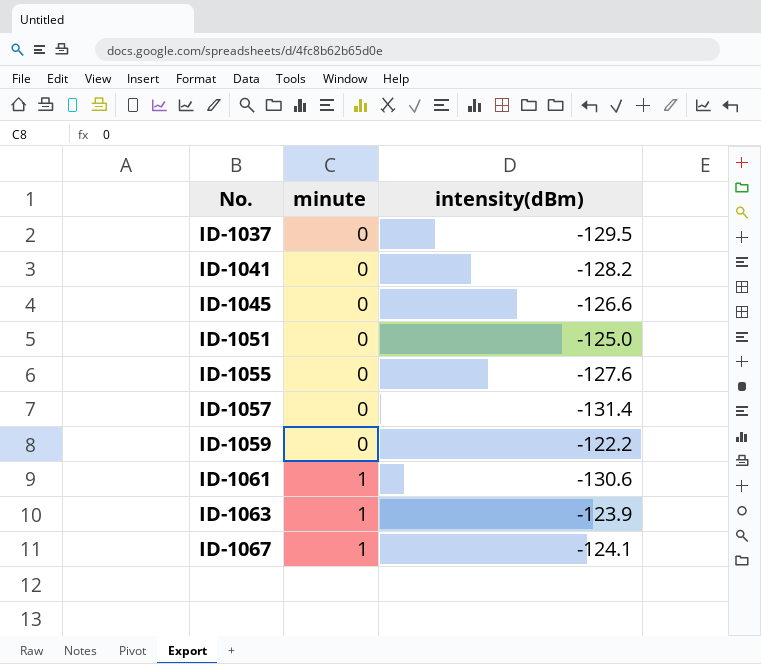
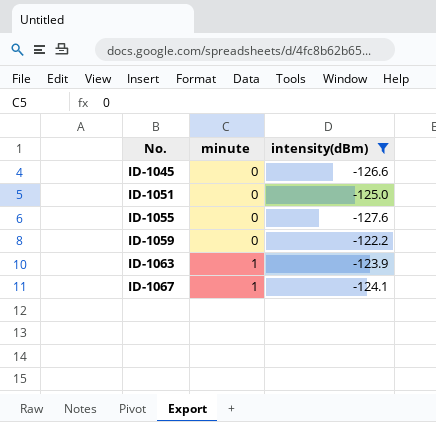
filter: none -> intensity(dBm) >= -127.6

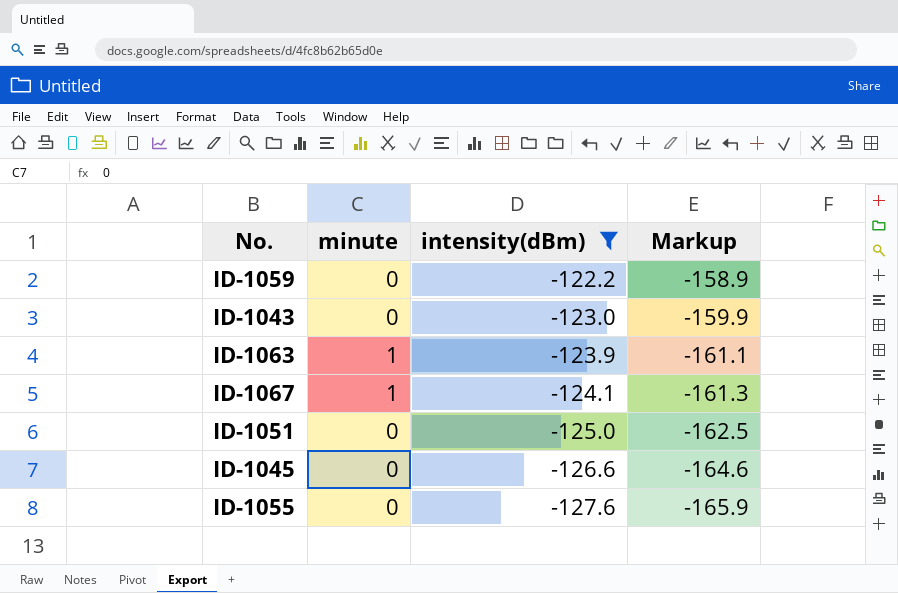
row order: No. ascending -> intensity(dBm) descending
column Markup | formula: none -> [intensity(dBm)] * 1.3
row ID-1043: none -> 0 | -123.0 | -159.9

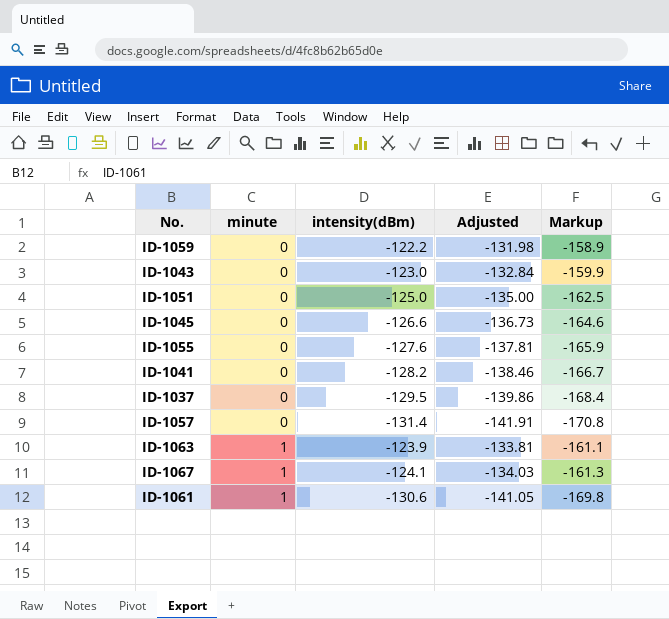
filter: intensity(dBm) >= -127.6 -> none
row order: intensity(dBm) descending -> minute ascending
column Adjusted | formula: none -> [intensity(dBm)] * 1.08

